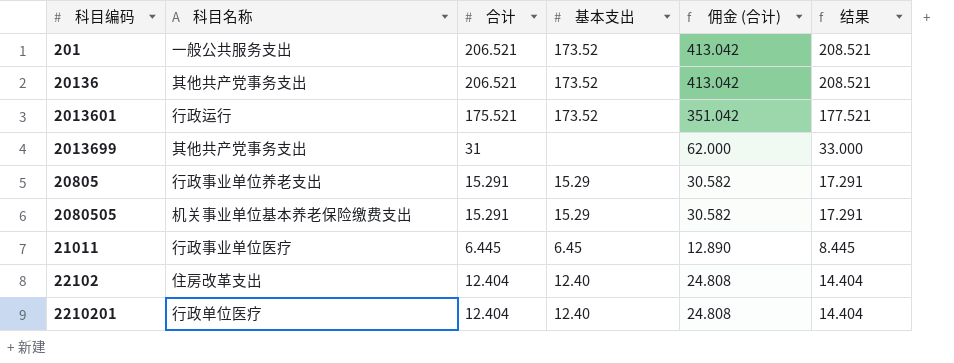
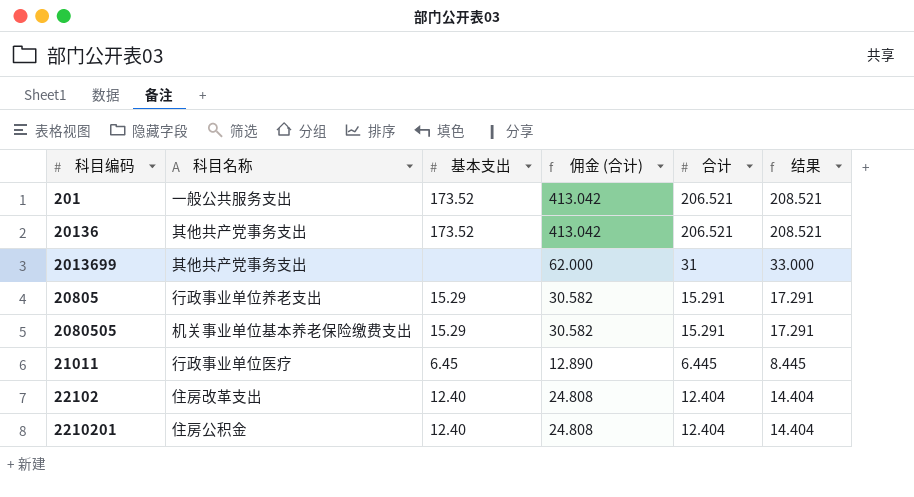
column 合计 | position: 3 -> 5
row 2013601: 行政运行 | 175.521 | 173.52 | 351.042 | 177.521 -> none
2210201 | 科目名称: 行政单位医疗 -> 住房公积金

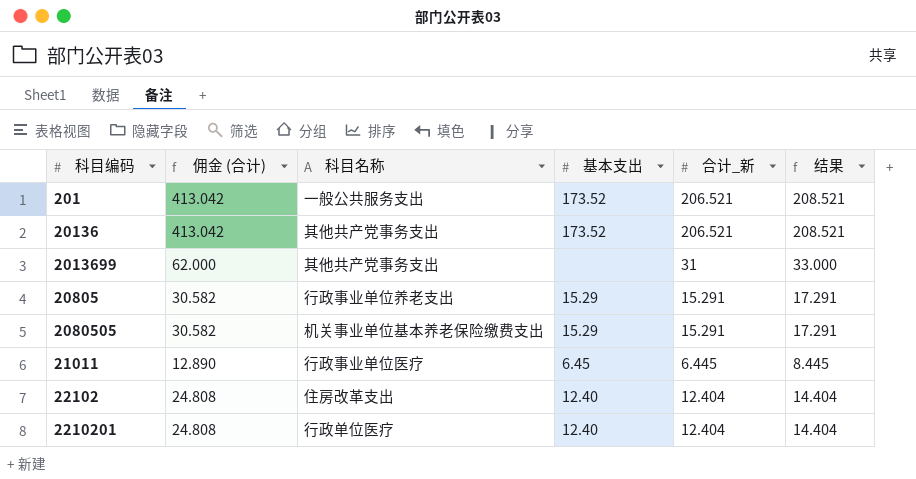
column 佣金 (合计) | position: 4 -> 2
column name: 合计 -> 合计_新
2210201 | 科目名称: 住房公积金 -> 行政单位医疗

